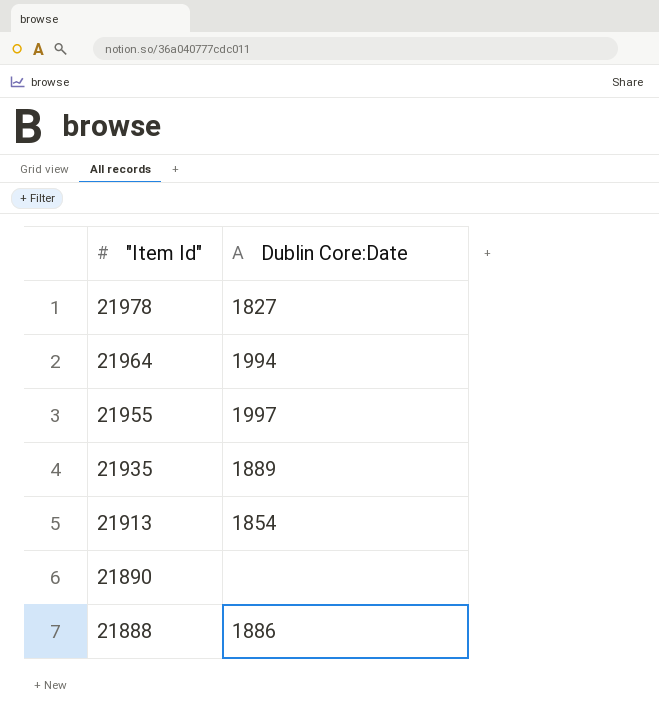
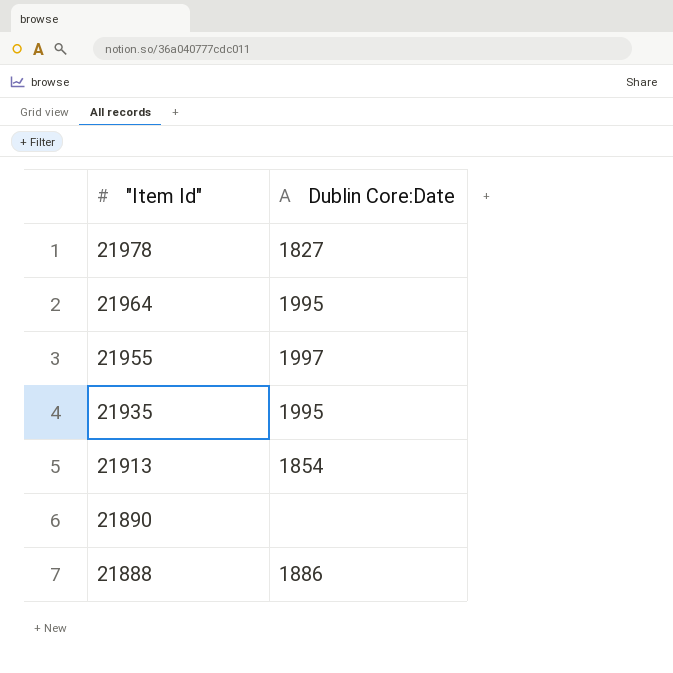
21964 | Dublin Core:Date: 1994 -> 1995
21935 | Dublin Core:Date: 1889 -> 1995

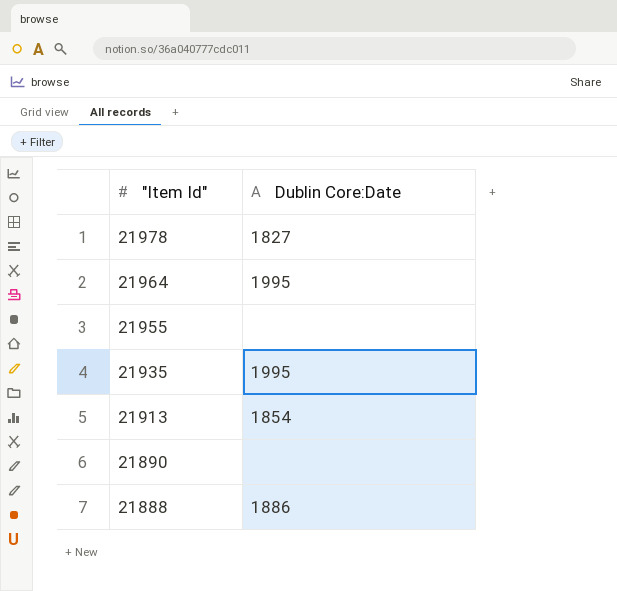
21955 | Dublin Core:Date: 1997 -> none

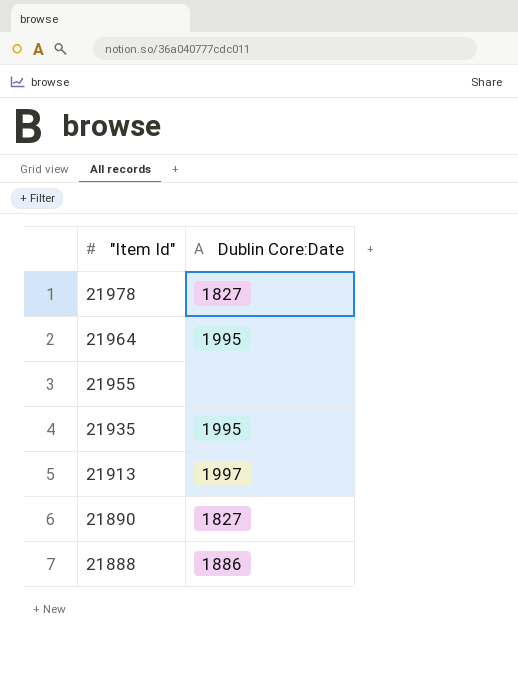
21913 | Dublin Core:Date: 1854 -> 1997
21890 | Dublin Core:Date: none -> 1827

